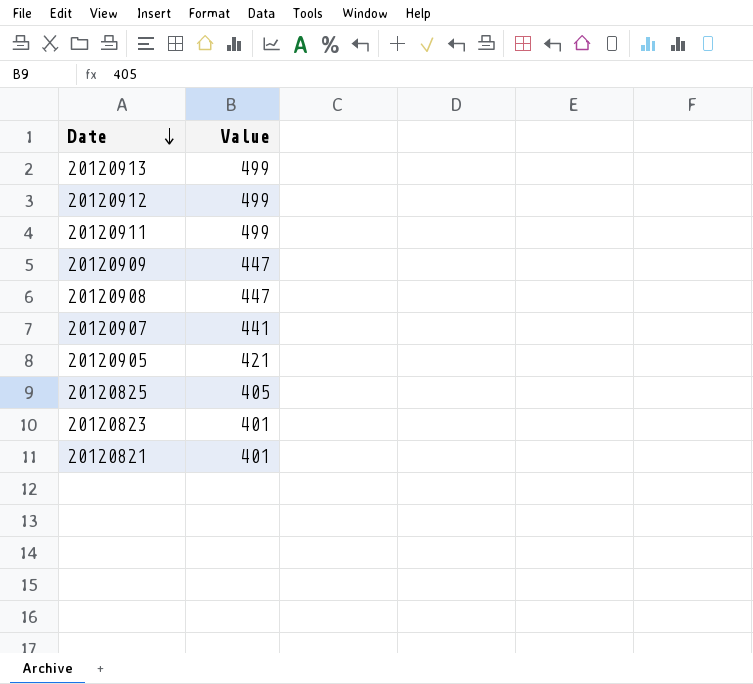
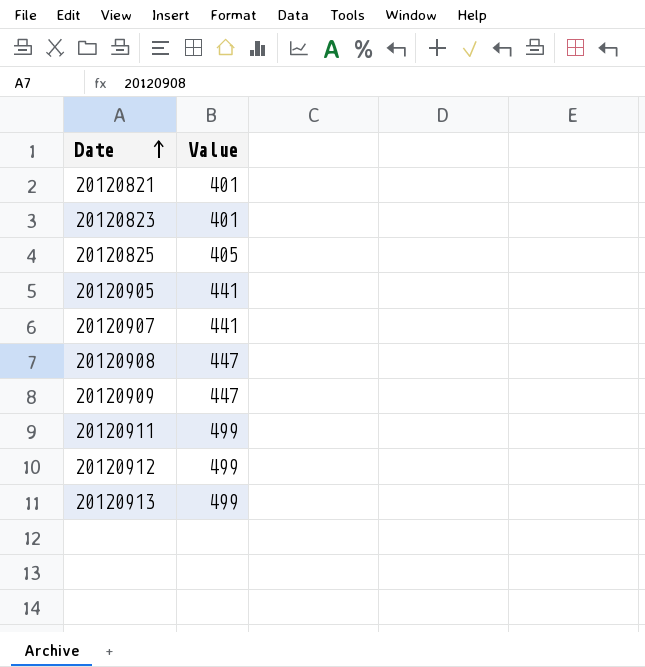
row order: Date descending -> Date ascending
20120905 | Value: 421 -> 441

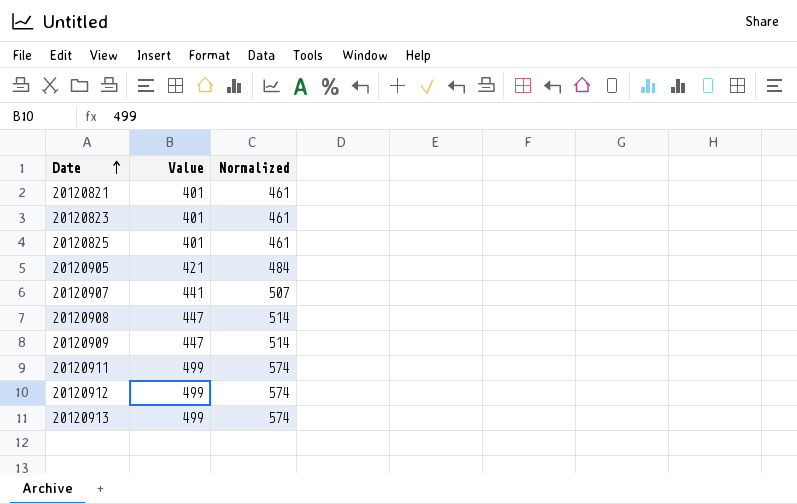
column Normalized | formula: none -> [Value] * 1.15
20120825 | Value: 405 -> 401
20120905 | Value: 441 -> 421

